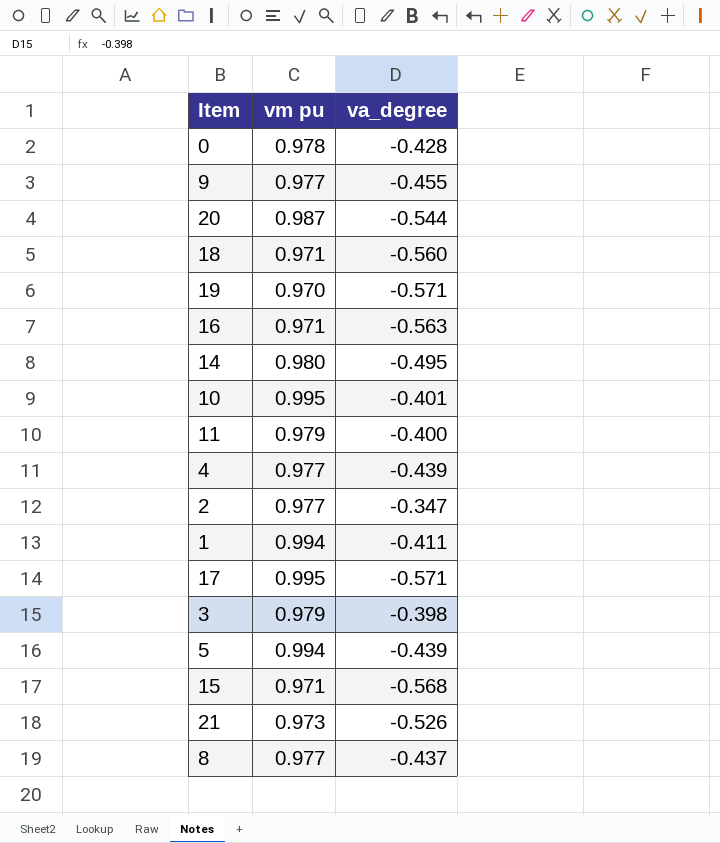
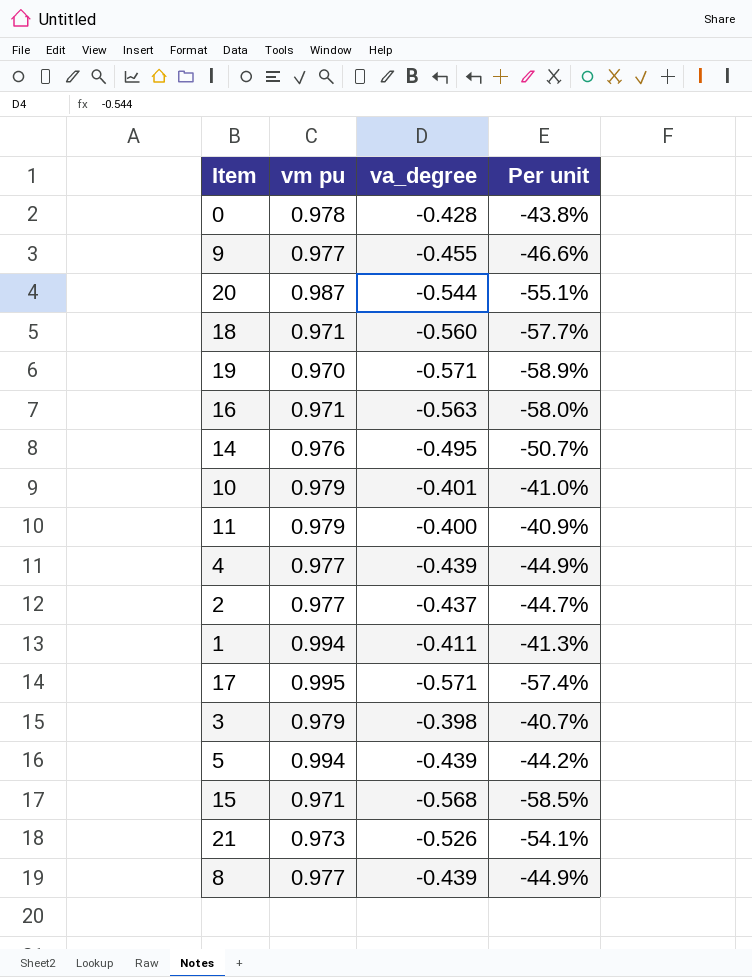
column Per unit | formula: none -> [va_degree] / [vm pu]
14 | vm pu: 0.980 -> 0.976
10 | vm pu: 0.995 -> 0.979
2 | va_degree: -0.347 -> -0.437
8 | va_degree: -0.437 -> -0.439

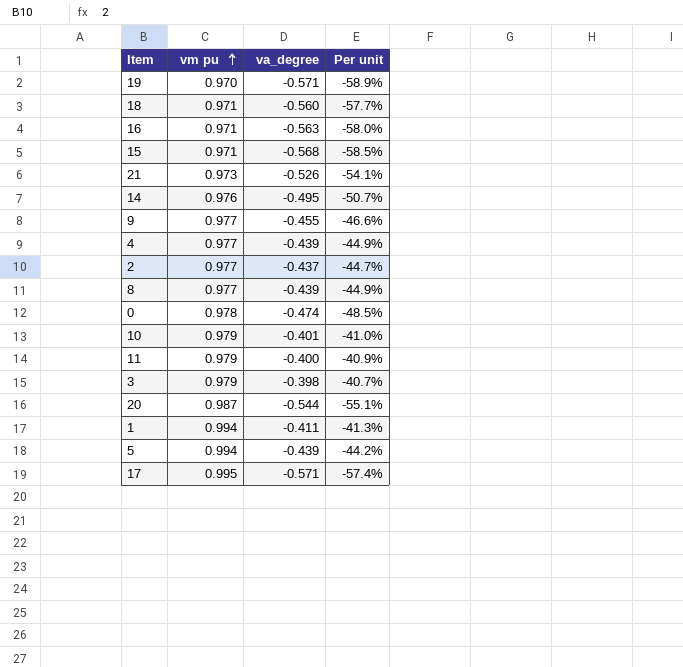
row order: none -> vm pu ascending
0 | va_degree: -0.428 -> -0.474
0 | Per unit: -43.8% -> -48.5%

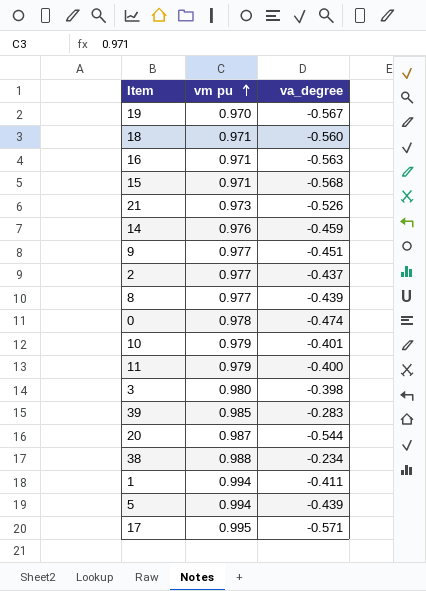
column Per unit | formula: [va_degree] / [vm pu] -> none
row 4: 0.977 | -0.439 | -44.9% -> none
19 | va_degree: -0.571 -> -0.567
14 | va_degree: -0.495 -> -0.459
9 | va_degree: -0.455 -> -0.451
3 | vm pu: 0.979 -> 0.980
row 39: none -> 0.985 | -0.283
row 38: none -> 0.988 | -0.234

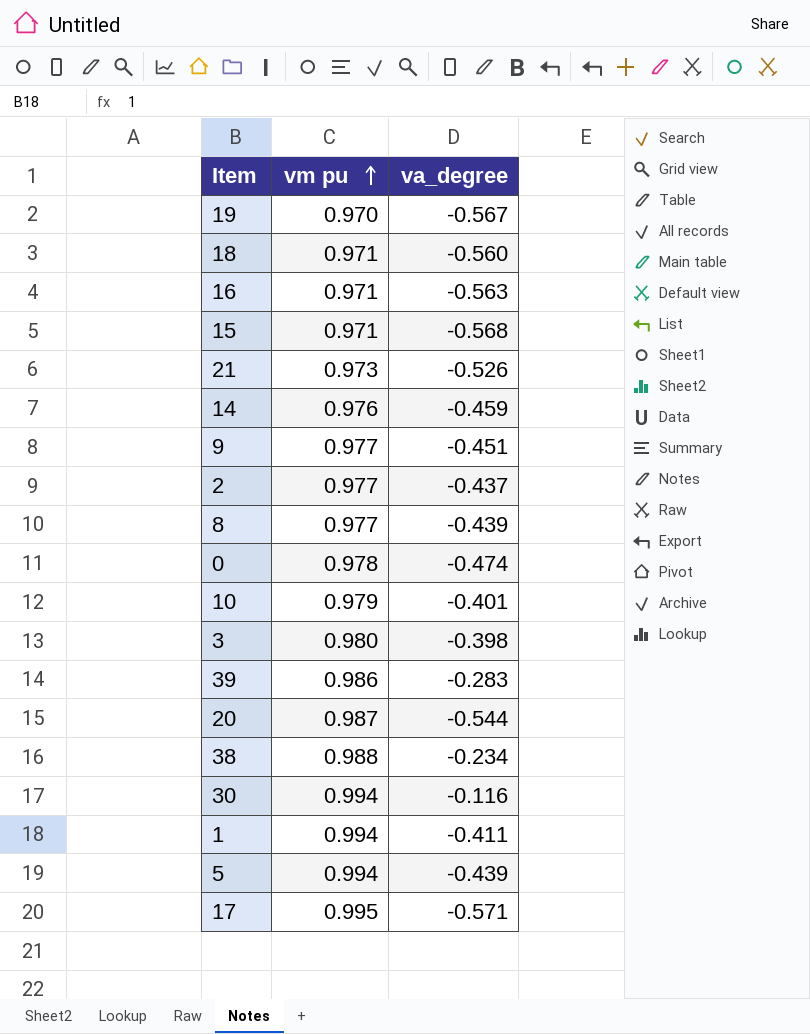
row 11: 0.979 | -0.400 -> none
39 | vm pu: 0.985 -> 0.986
row 30: none -> 0.994 | -0.116

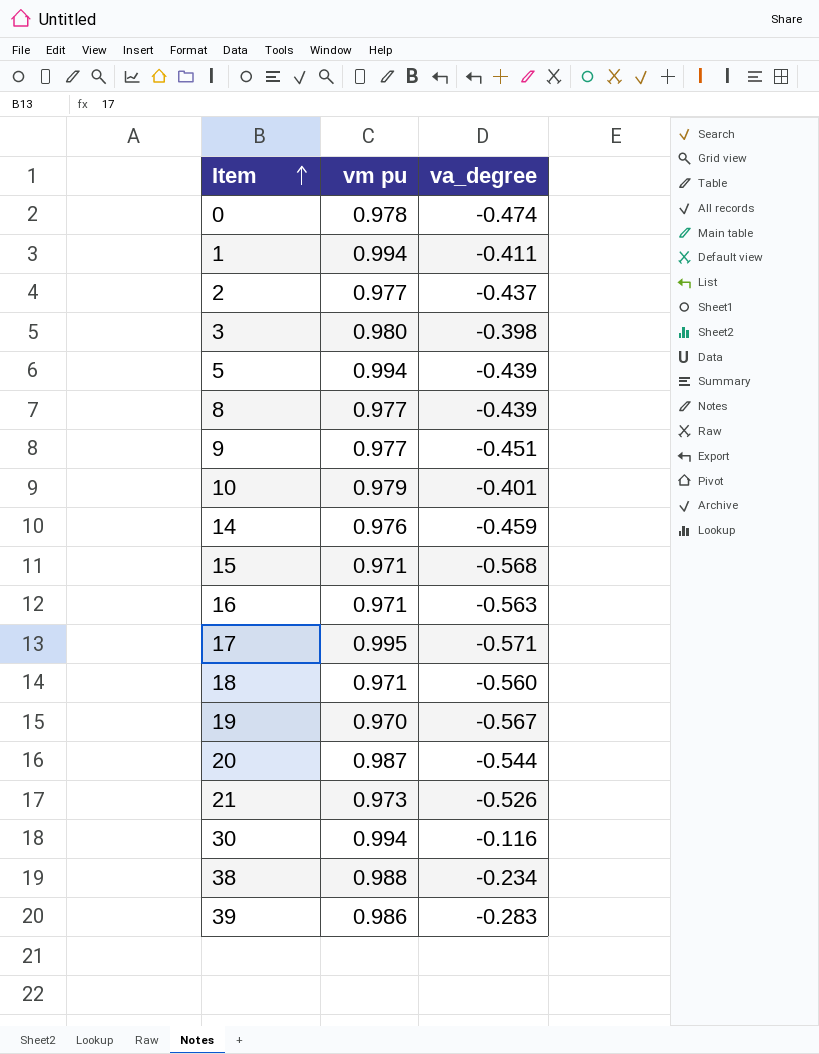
row order: vm pu ascending -> Item ascending

